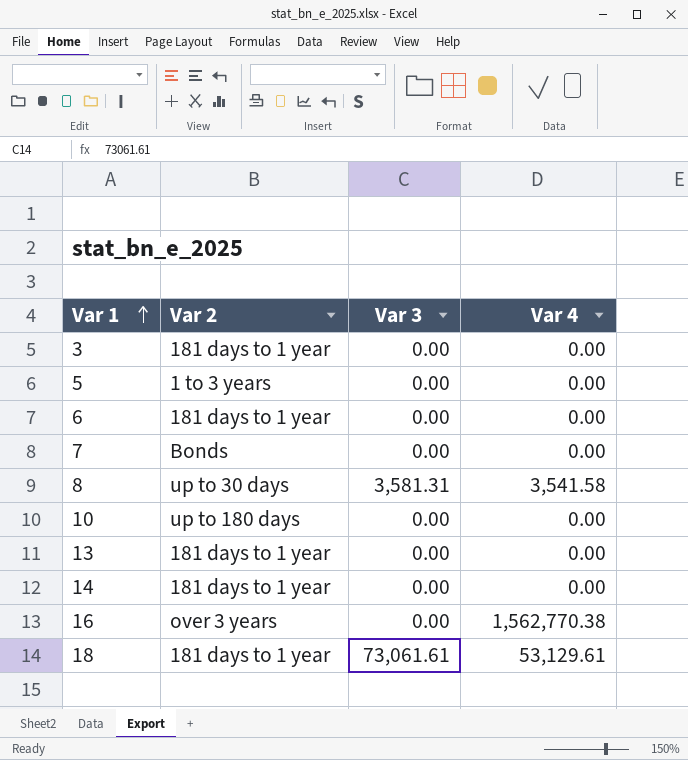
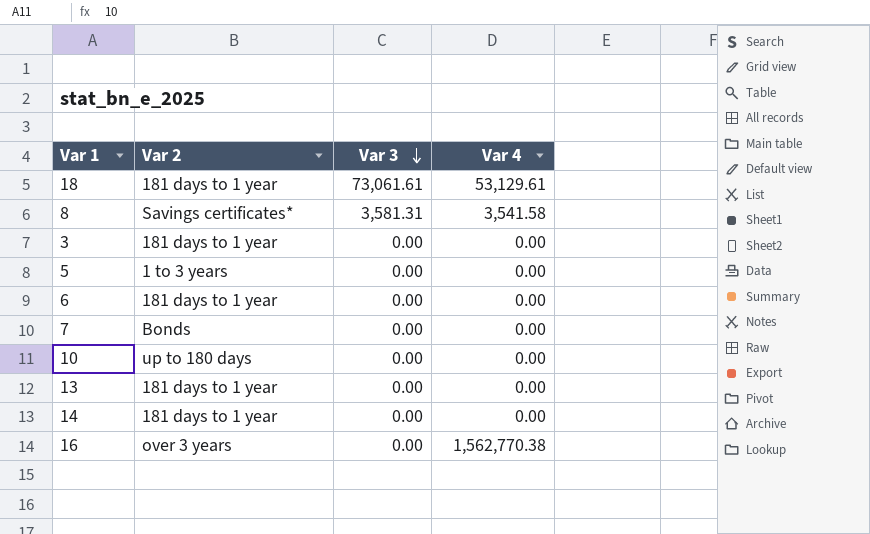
row order: Var 1 ascending -> Var 3 descending
8 | Var 2: up to 30 days -> Savings certificates*

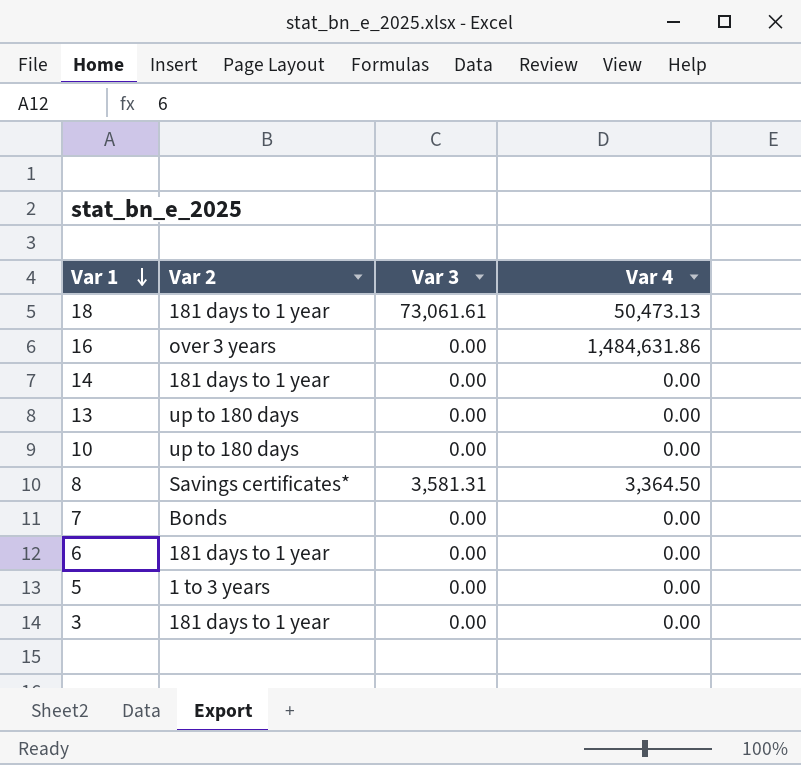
row order: Var 3 descending -> Var 1 descending
18 | Var 4: 53,129.61 -> 50,473.13
16 | Var 4: 1,562,770.38 -> 1,484,631.86
13 | Var 2: 181 days to 1 year -> up to 180 days
8 | Var 4: 3,541.58 -> 3,364.50

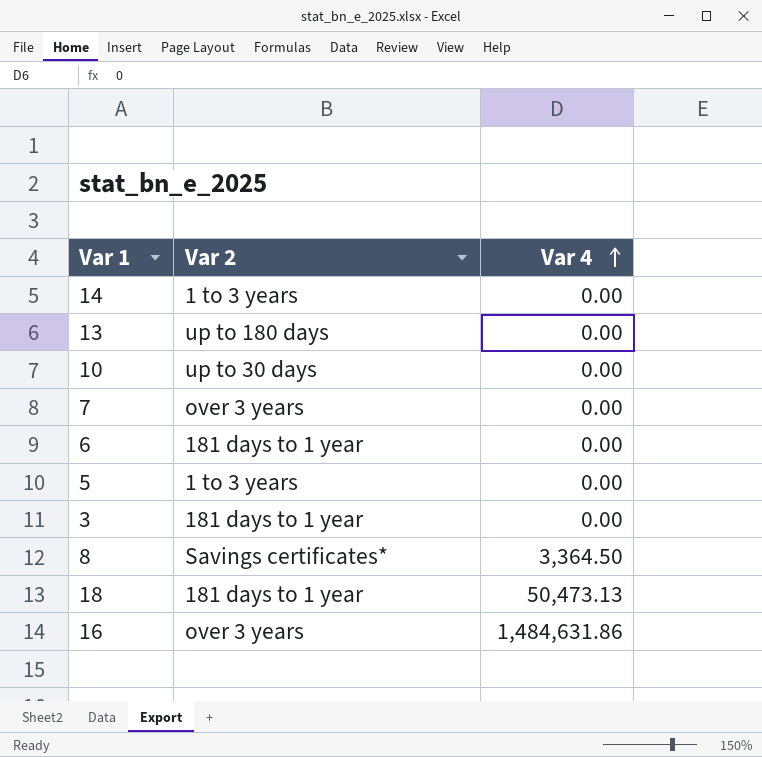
row order: Var 1 descending -> Var 4 ascending
column Var 3 | position: 3 -> none
14 | Var 2: 181 days to 1 year -> 1 to 3 years
10 | Var 2: up to 180 days -> up to 30 days
7 | Var 2: Bonds -> over 3 years

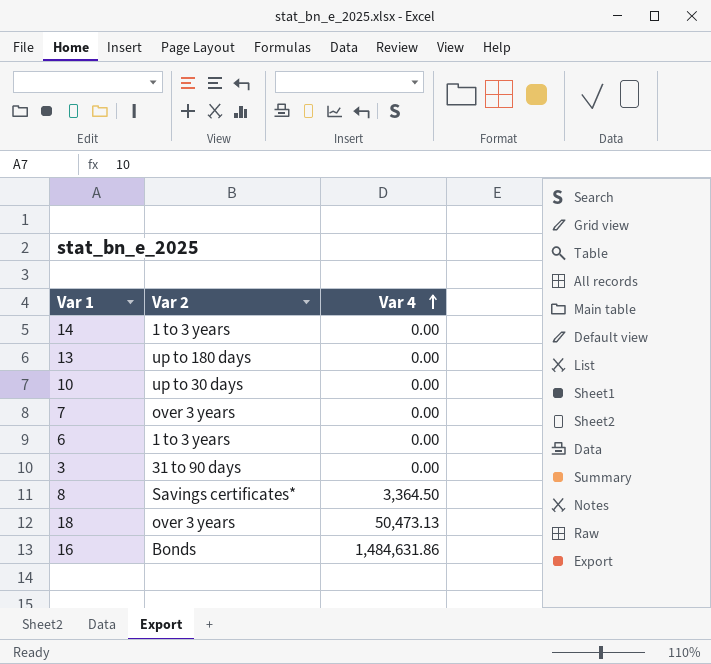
row 5: 1 to 3 years | 0.00 -> none
6 | Var 2: 181 days to 1 year -> 1 to 3 years
3 | Var 2: 181 days to 1 year -> 31 to 90 days
18 | Var 2: 181 days to 1 year -> over 3 years
16 | Var 2: over 3 years -> Bonds

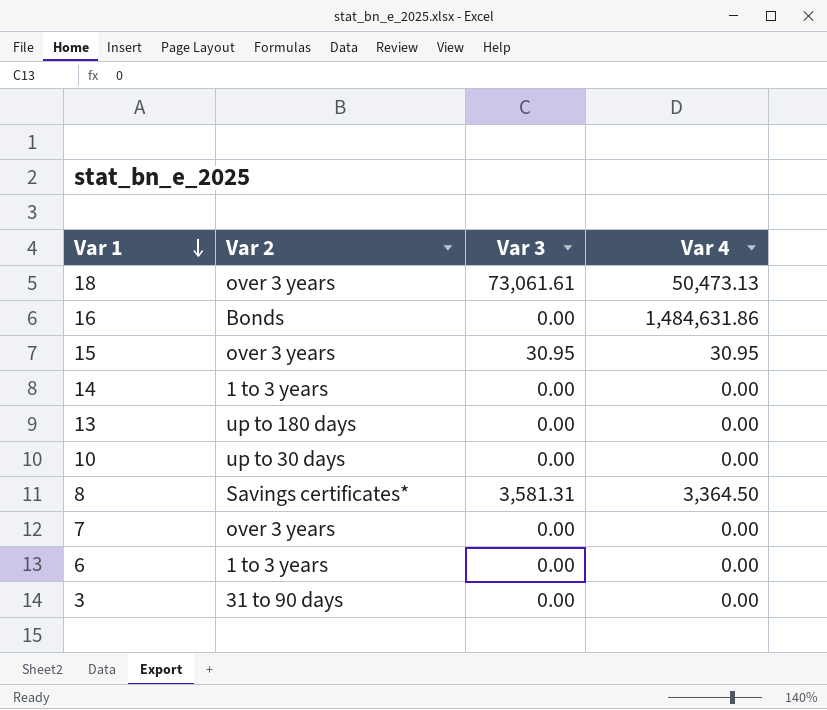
row order: Var 4 ascending -> Var 1 descending
column Var 3 | position: none -> 3
row 15: none -> over 3 years | 30.95 | 30.95

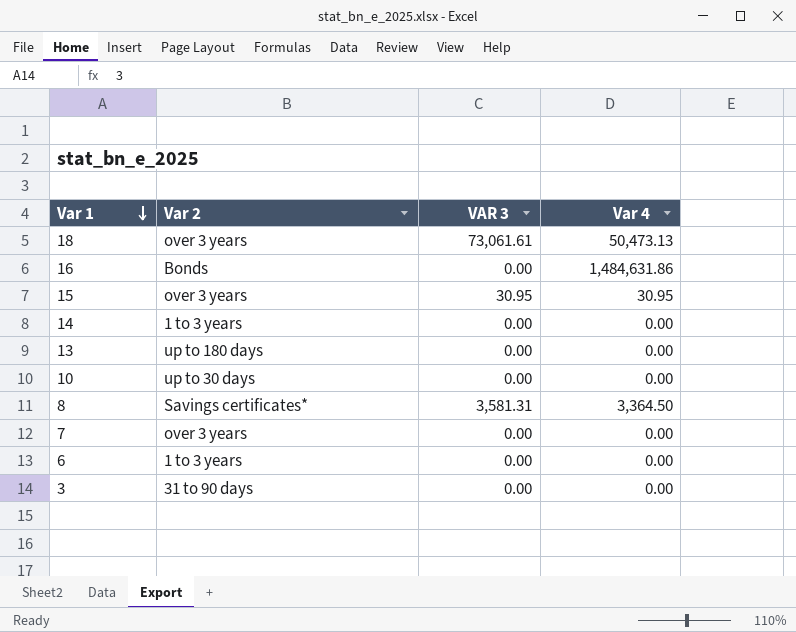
column name: Var 3 -> VAR 3

